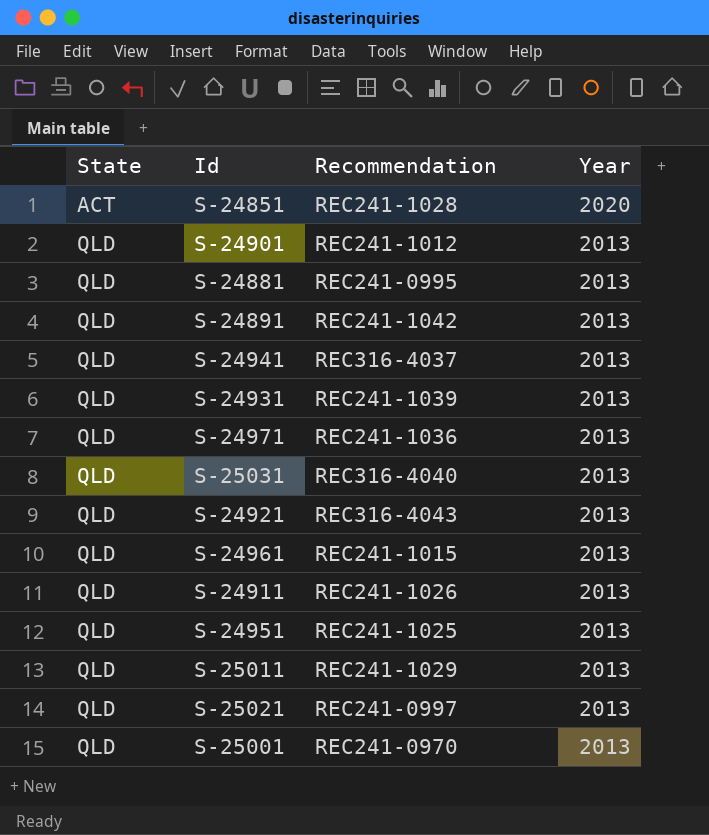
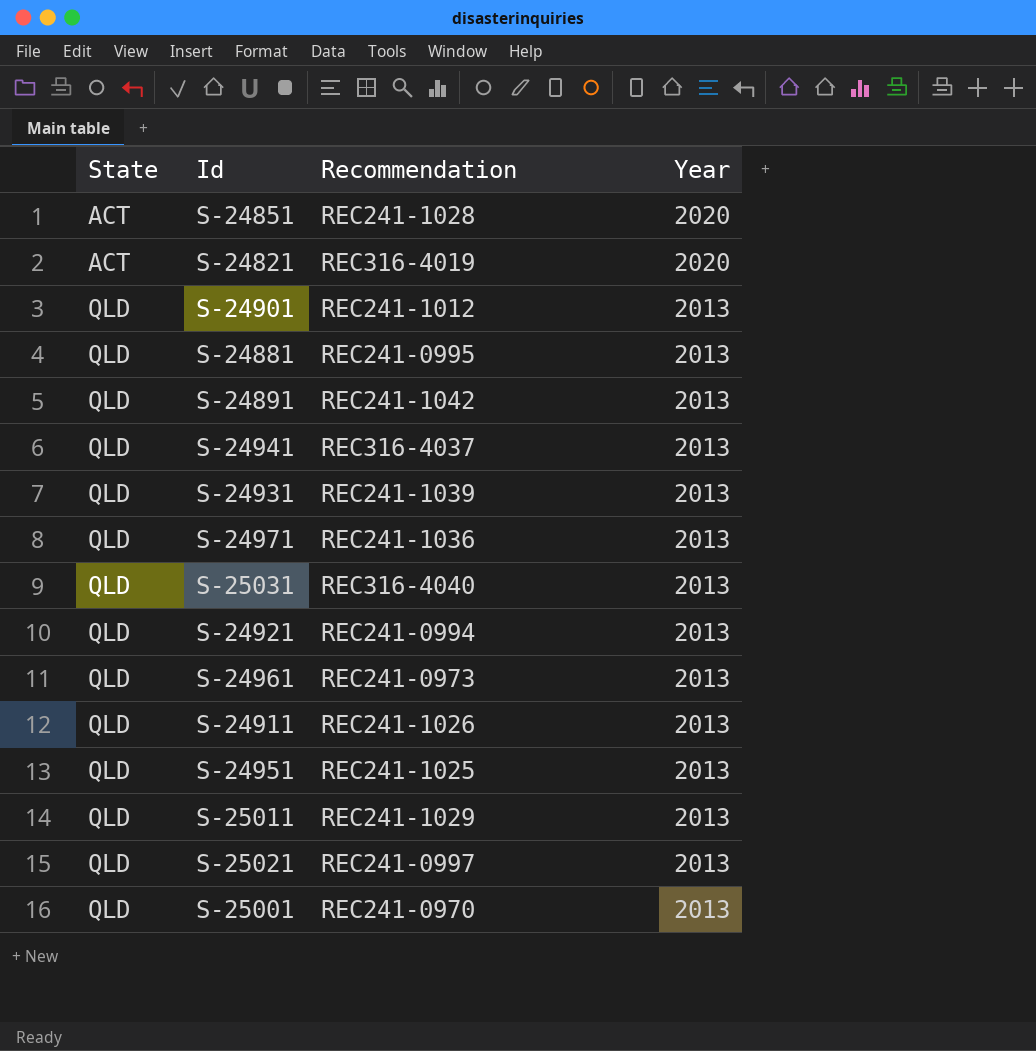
row S-24821: none -> ACT | REC316-4019 | 2020
S-24921 | Recommendation: REC316-4043 -> REC241-0994
S-24961 | Recommendation: REC241-1015 -> REC241-0973

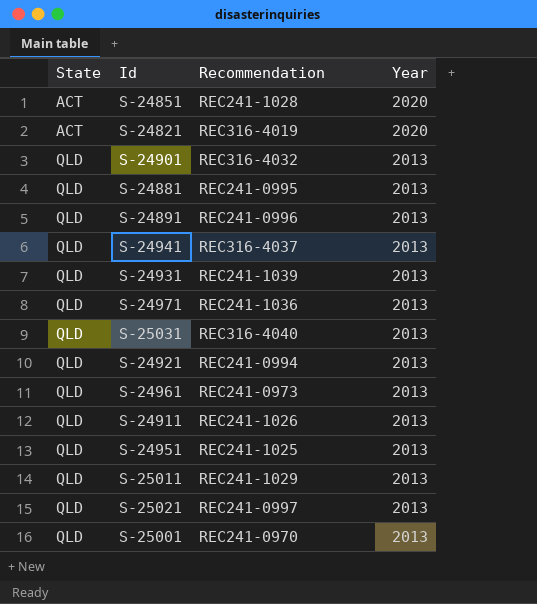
S-24901 | Recommendation: REC241-1012 -> REC316-4032
S-24891 | Recommendation: REC241-1042 -> REC241-0996

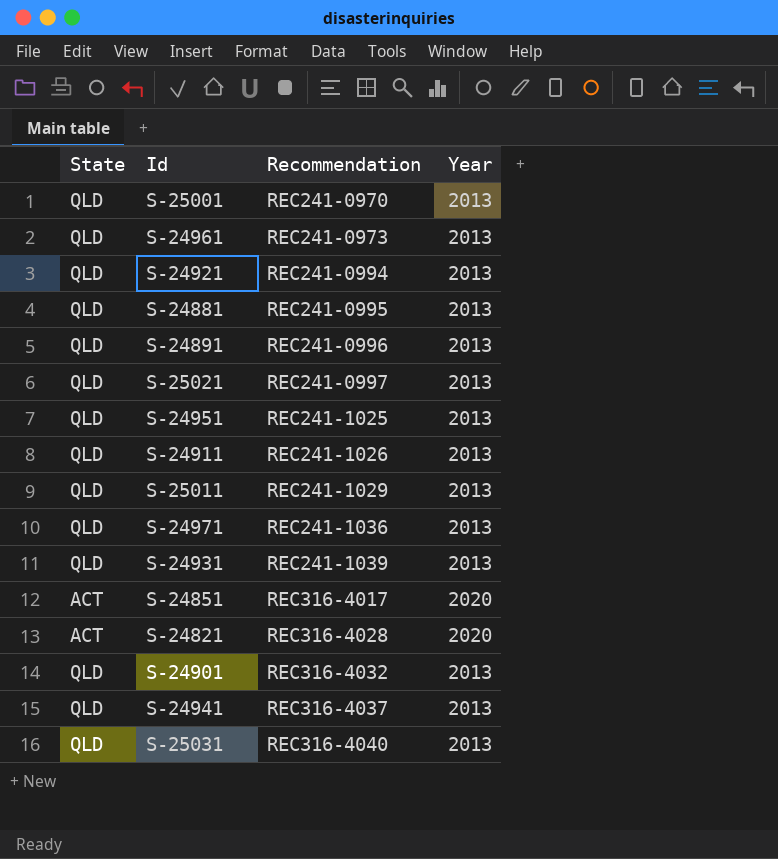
row order: State ascending -> Recommendation ascending
S-24851 | Recommendation: REC241-1028 -> REC316-4017
S-24821 | Recommendation: REC316-4019 -> REC316-4028

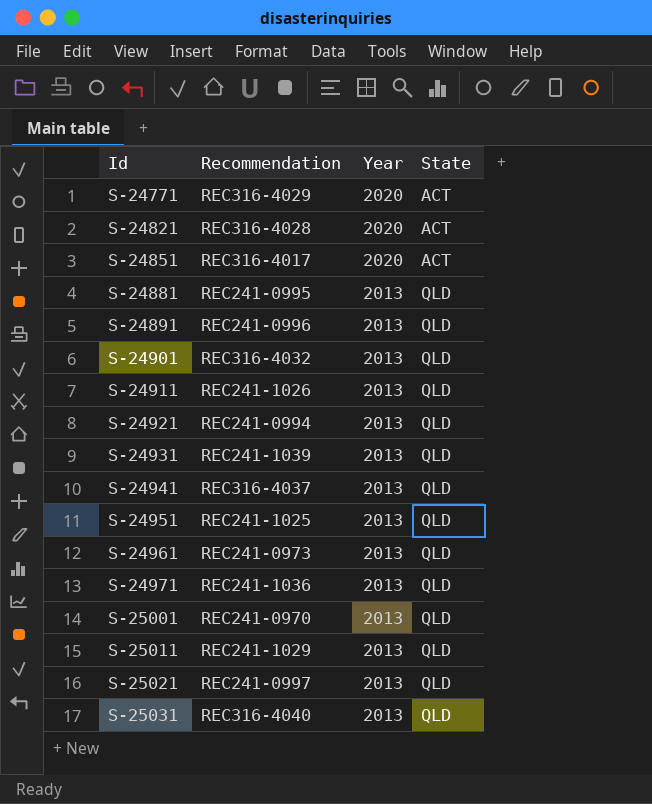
row order: Recommendation ascending -> Id ascending
column State | position: 1 -> 4
row S-24771: none -> REC316-4029 | 2020 | ACT

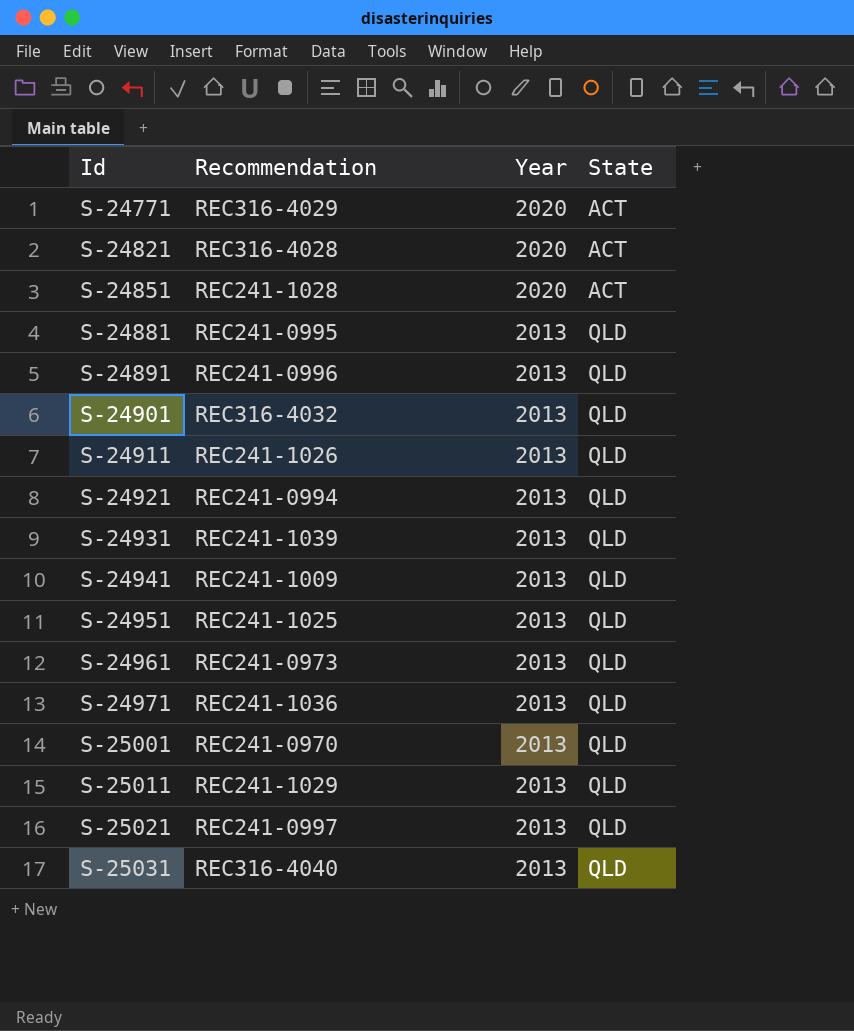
S-24851 | Recommendation: REC316-4017 -> REC241-1028
S-24941 | Recommendation: REC316-4037 -> REC241-1009

